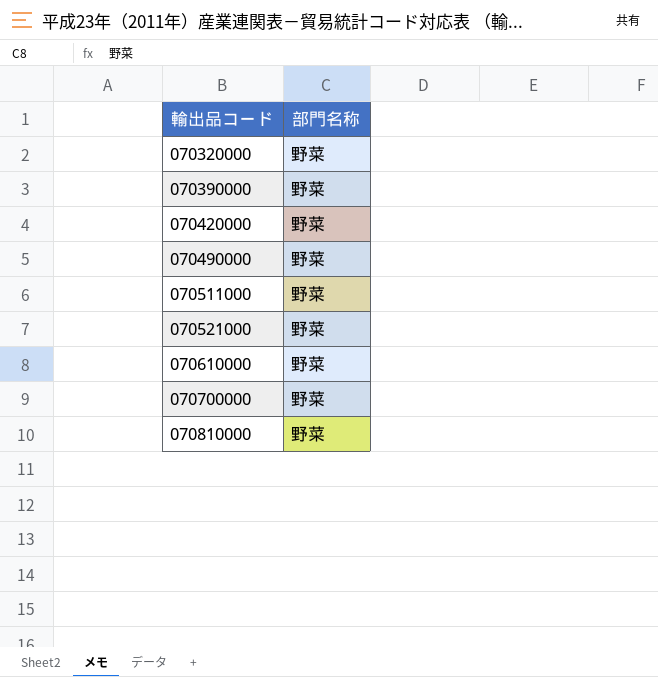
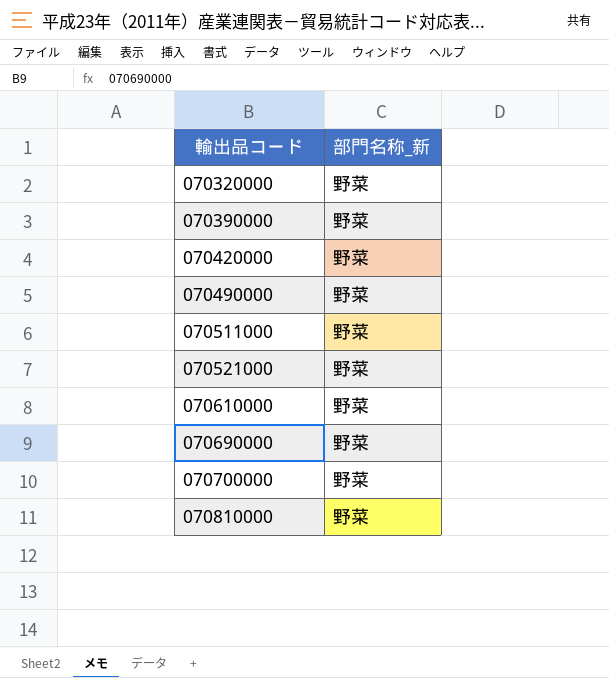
column name: 部門名称 -> 部門名称_新
row 070690000: none -> 野菜

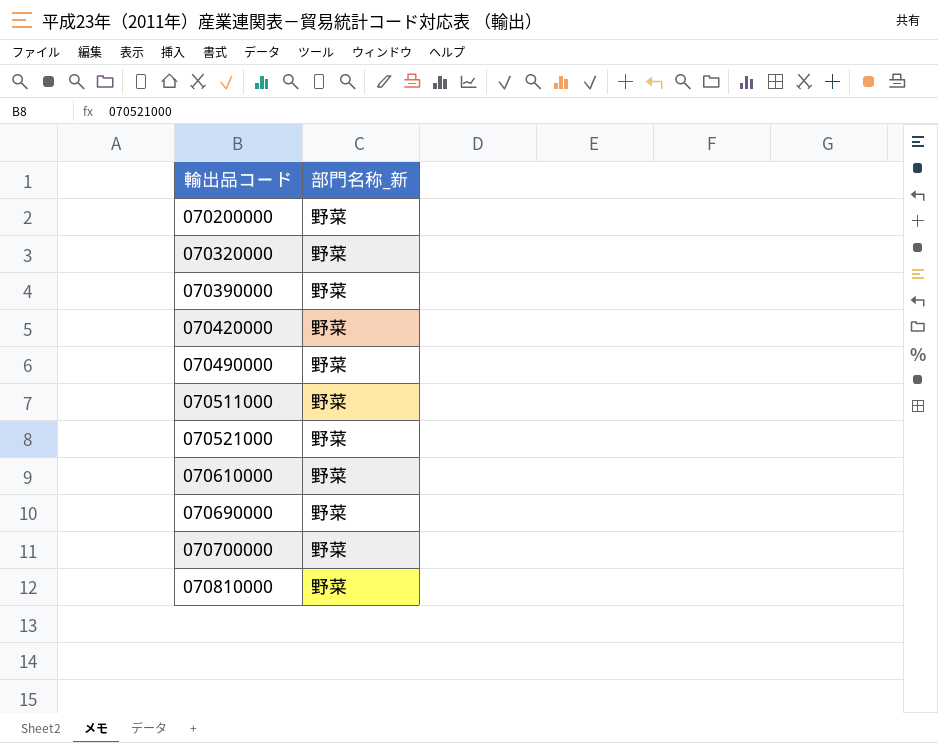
row 070200000: none -> 野菜

